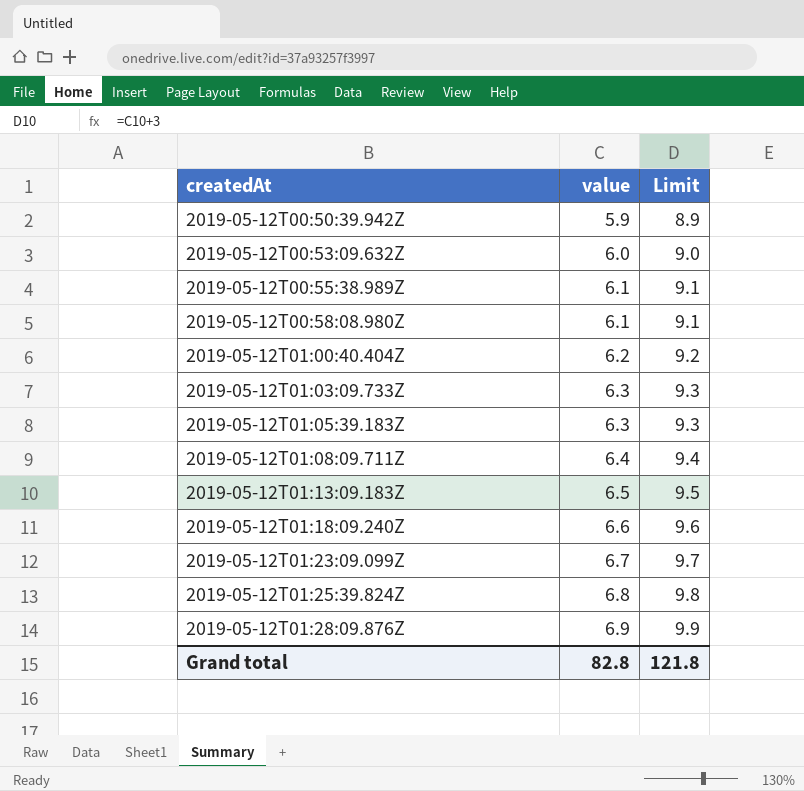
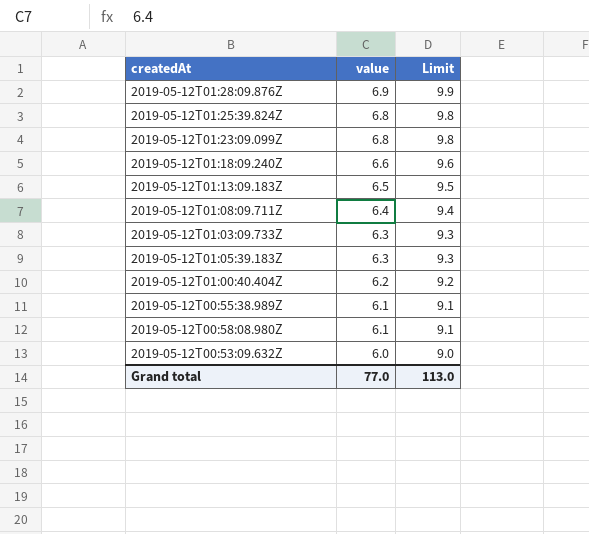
row order: createdAt ascending -> value descending
row 2019-05-12T00:50:39.942Z: 5.9 | 8.9 -> none
2019-05-12T01:23:09.099Z | value: 6.7 -> 6.8
2019-05-12T01:23:09.099Z | Limit: 9.7 -> 9.8
Grand total | value: 82.8 -> 77.0
Grand total | Limit: 121.8 -> 113.0

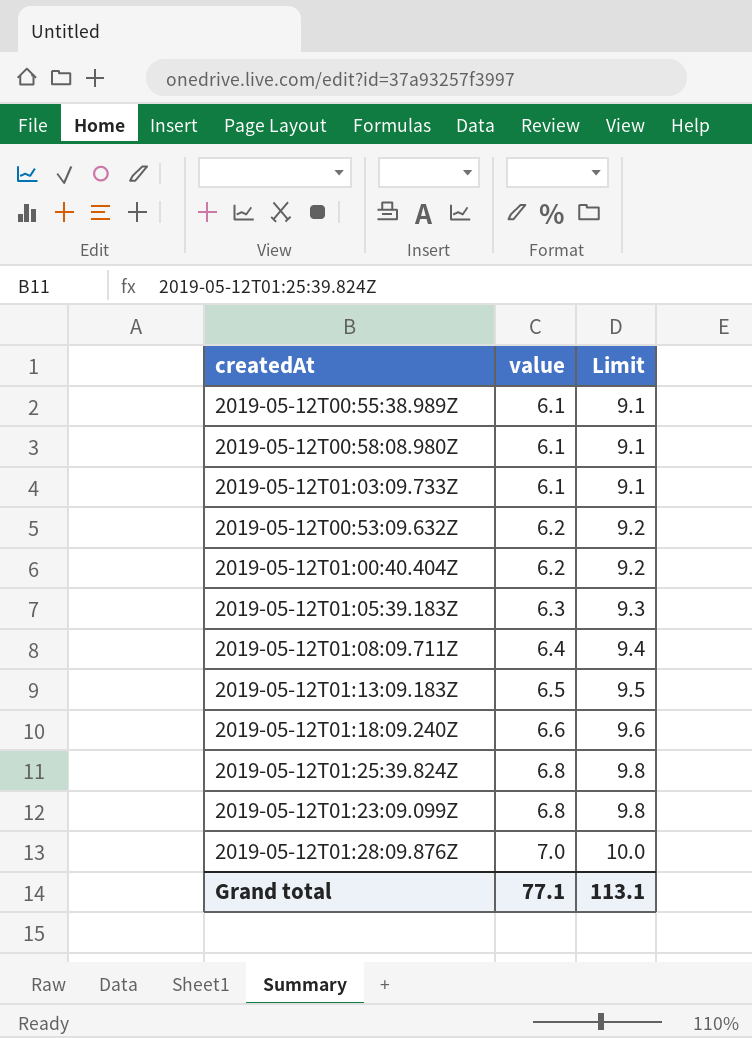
row order: value descending -> value ascending
2019-05-12T01:03:09.733Z | value: 6.3 -> 6.1
2019-05-12T01:03:09.733Z | Limit: 9.3 -> 9.1
2019-05-12T00:53:09.632Z | value: 6.0 -> 6.2
2019-05-12T00:53:09.632Z | Limit: 9.0 -> 9.2
2019-05-12T01:28:09.876Z | value: 6.9 -> 7.0
2019-05-12T01:28:09.876Z | Limit: 9.9 -> 10.0
Grand total | value: 77.0 -> 77.1
Grand total | Limit: 113.0 -> 113.1

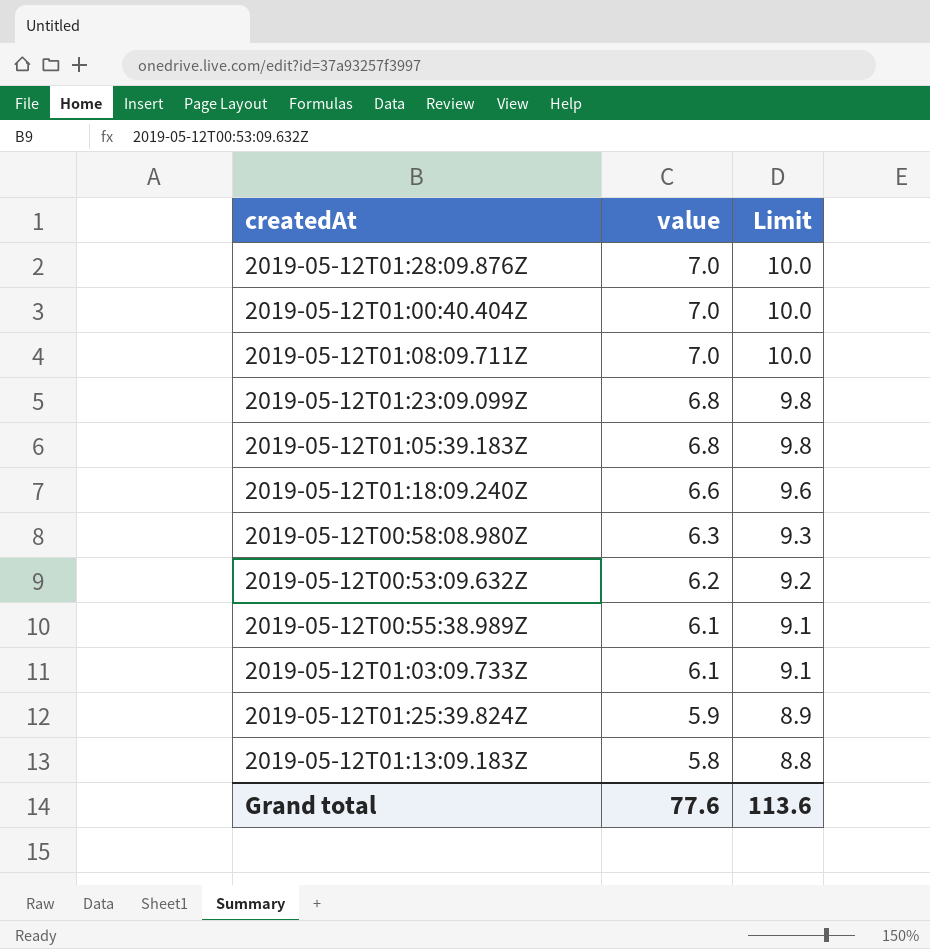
row order: value ascending -> value descending
2019-05-12T01:00:40.404Z | value: 6.2 -> 7.0
2019-05-12T01:00:40.404Z | Limit: 9.2 -> 10.0
2019-05-12T01:08:09.711Z | value: 6.4 -> 7.0
2019-05-12T01:08:09.711Z | Limit: 9.4 -> 10.0
2019-05-12T01:05:39.183Z | value: 6.3 -> 6.8
2019-05-12T01:05:39.183Z | Limit: 9.3 -> 9.8
2019-05-12T00:58:08.980Z | value: 6.1 -> 6.3
2019-05-12T00:58:08.980Z | Limit: 9.1 -> 9.3
2019-05-12T01:25:39.824Z | value: 6.8 -> 5.9
2019-05-12T01:25:39.824Z | Limit: 9.8 -> 8.9
2019-05-12T01:13:09.183Z | value: 6.5 -> 5.8
2019-05-12T01:13:09.183Z | Limit: 9.5 -> 8.8
Grand total | value: 77.1 -> 77.6
Grand total | Limit: 113.1 -> 113.6

